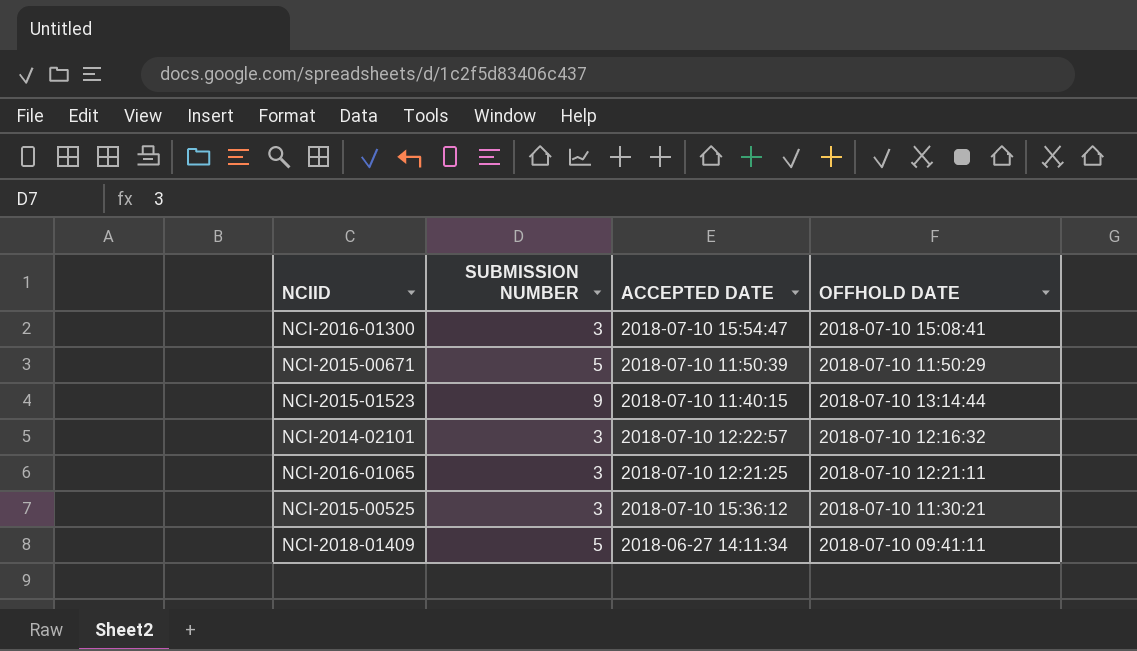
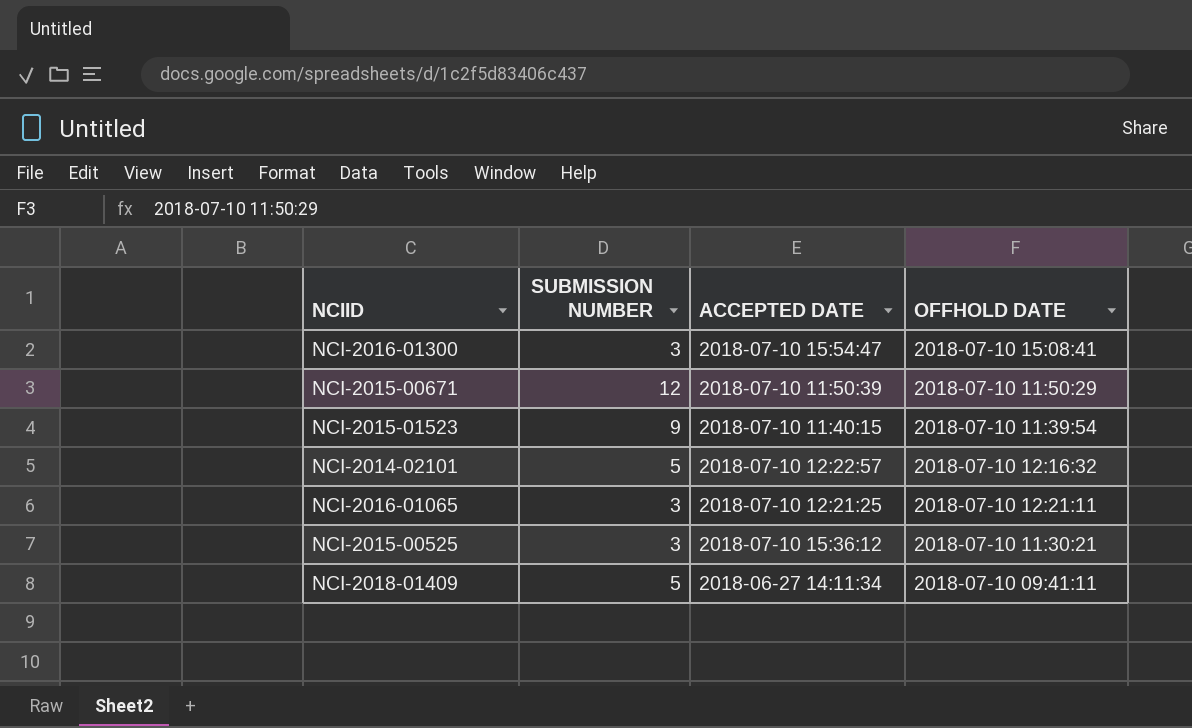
NCI-2015-00671 | SUBMISSION NUMBER: 5 -> 12
NCI-2015-01523 | OFFHOLD DATE: 2018-07-10 13:14:44 -> 2018-07-10 11:39:54
NCI-2014-02101 | SUBMISSION NUMBER: 3 -> 5

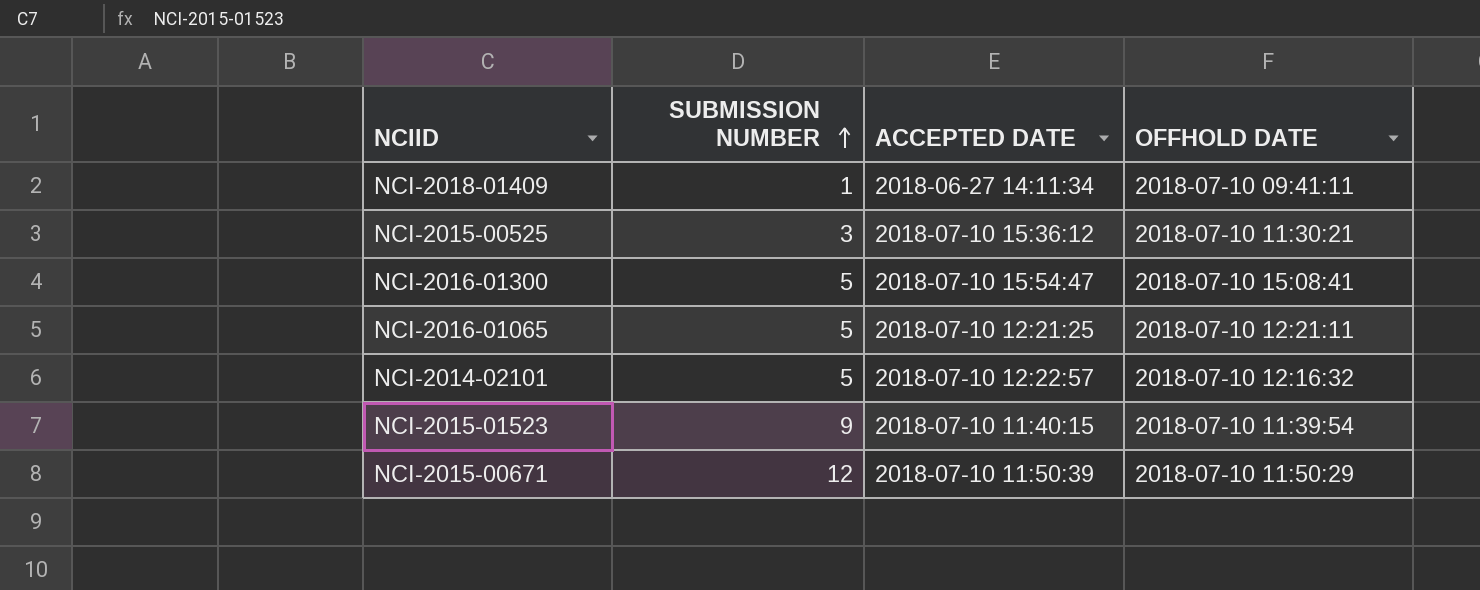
row order: none -> SUBMISSION NUMBER ascending
NCI-2018-01409 | SUBMISSION NUMBER: 5 -> 1
NCI-2016-01300 | SUBMISSION NUMBER: 3 -> 5
NCI-2016-01065 | SUBMISSION NUMBER: 3 -> 5

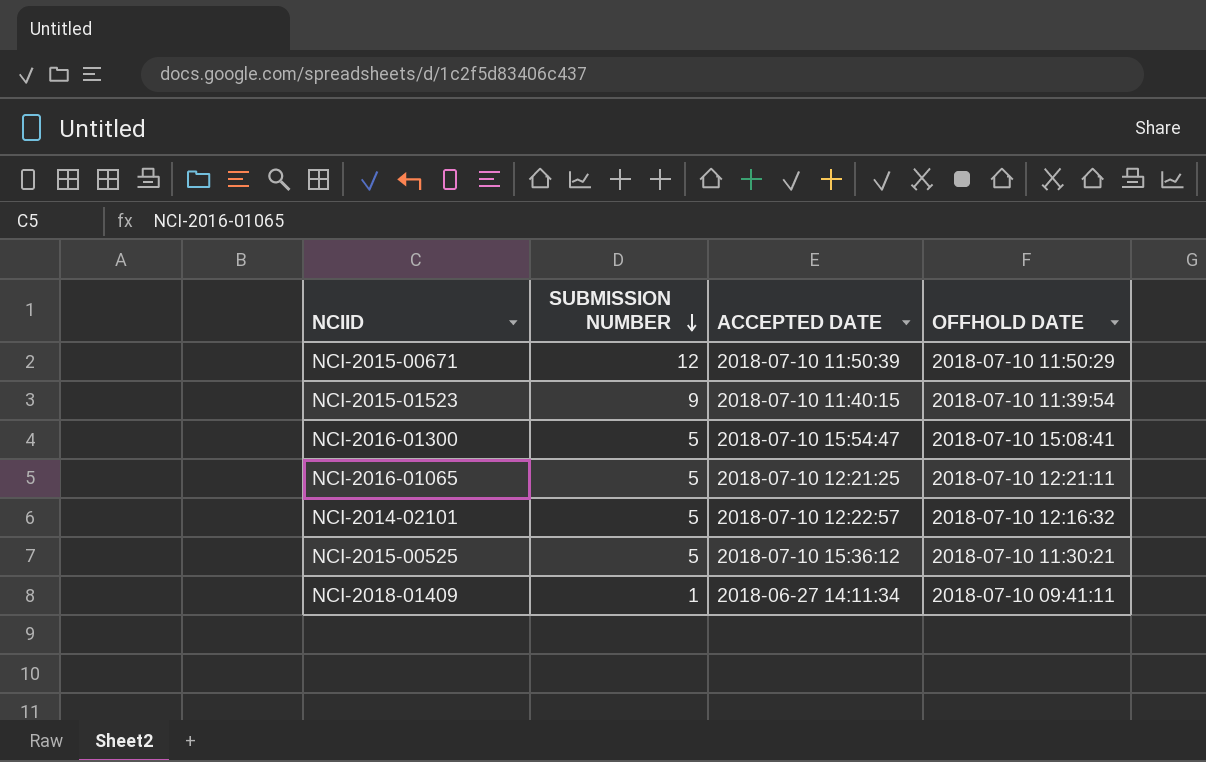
row order: SUBMISSION NUMBER ascending -> SUBMISSION NUMBER descending
NCI-2015-00525 | SUBMISSION NUMBER: 3 -> 5

